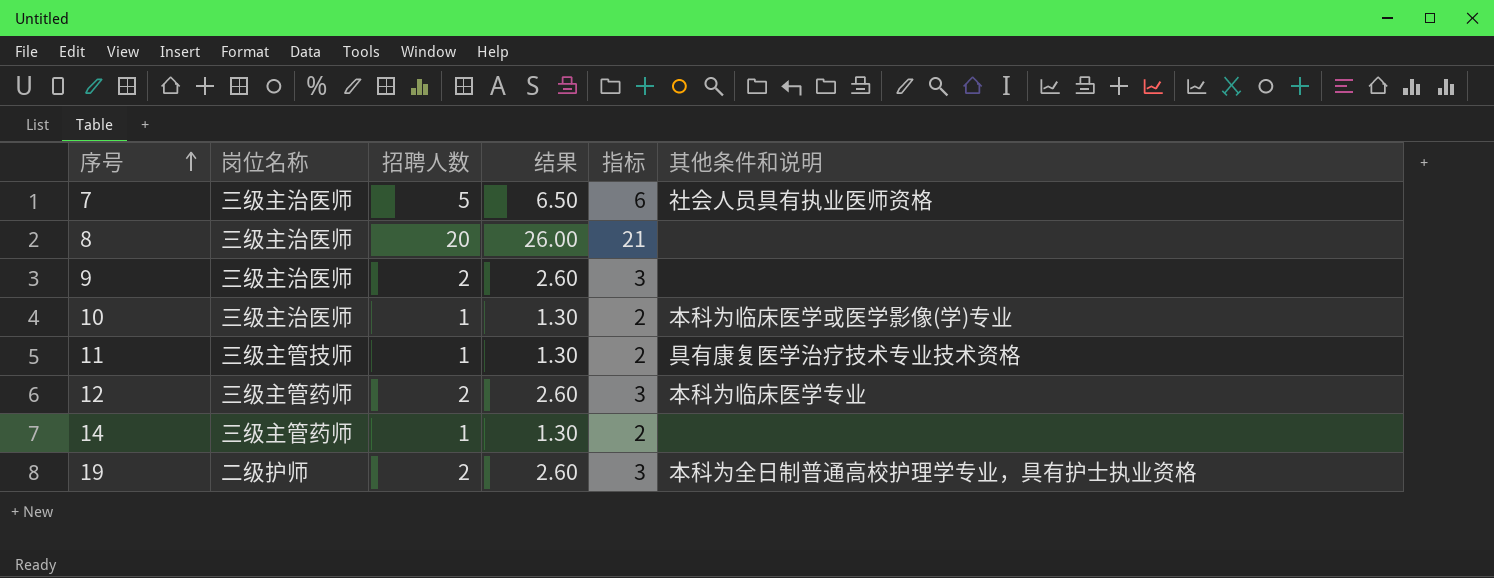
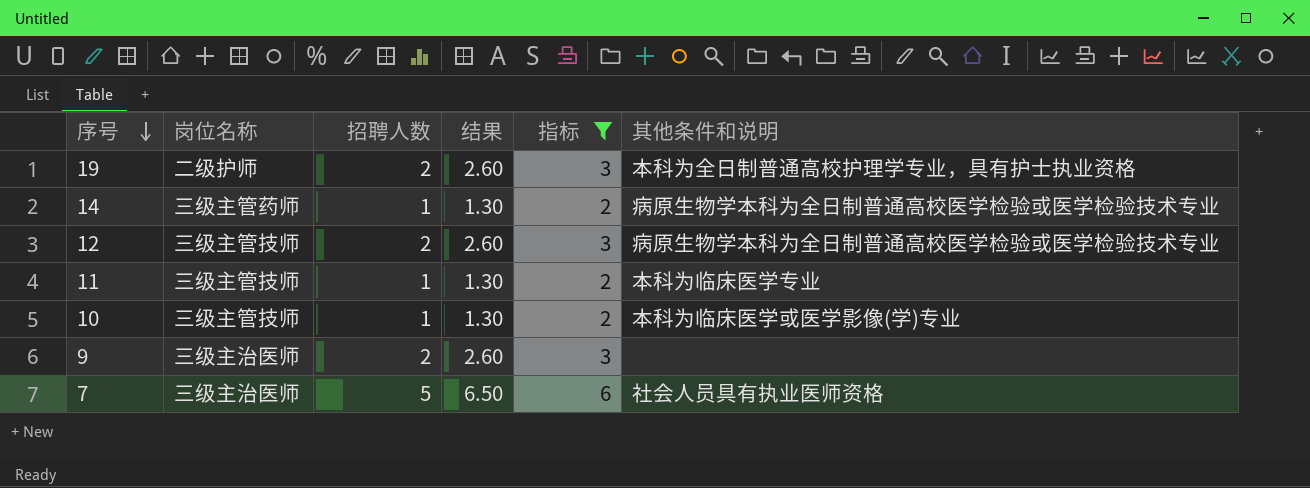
filter: none -> 指标 != 21
row order: 序号 ascending -> 序号 descending
14 | 其他条件和说明: none -> 病原生物学本科为全日制普通高校医学检验或医学检验技术专业
12 | 岗位名称: 三级主管药师 -> 三级主管技师
12 | 其他条件和说明: 本科为临床医学专业 -> 病原生物学本科为全日制普通高校医学检验或医学检验技术专业
11 | 其他条件和说明: 具有康复医学治疗技术专业技术资格 -> 本科为临床医学专业
10 | 岗位名称: 三级主治医师 -> 三级主管技师

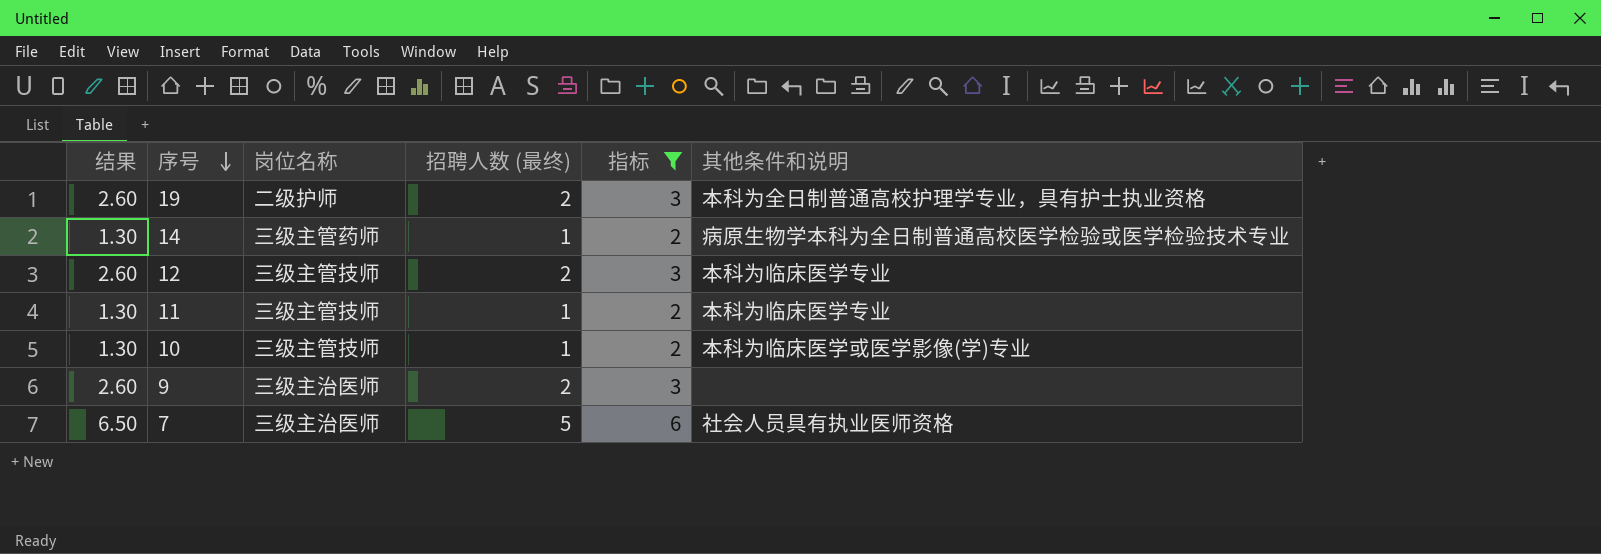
column 结果 | position: 4 -> 1
column name: 招聘人数 -> 招聘人数 (最终)
12 | 其他条件和说明: 病原生物学本科为全日制普通高校医学检验或医学检验技术专业 -> 本科为临床医学专业

